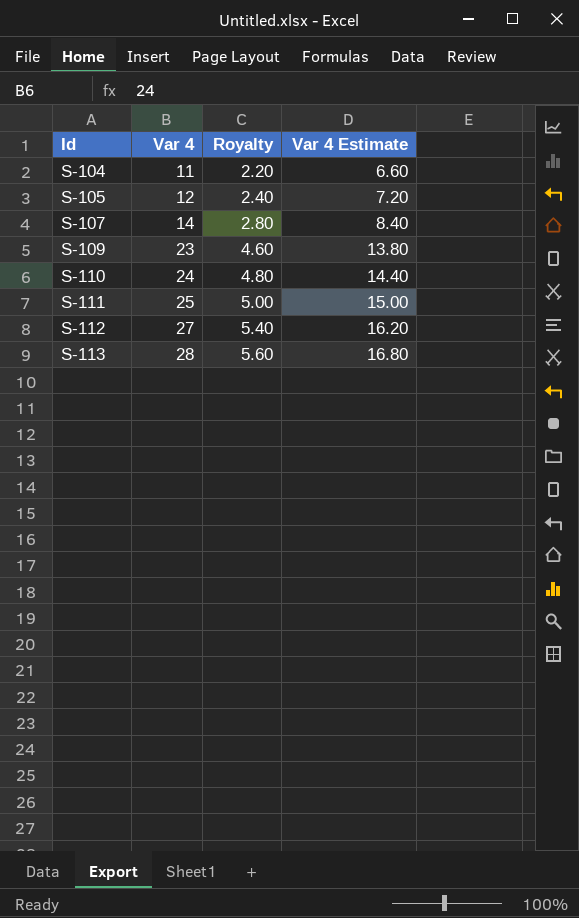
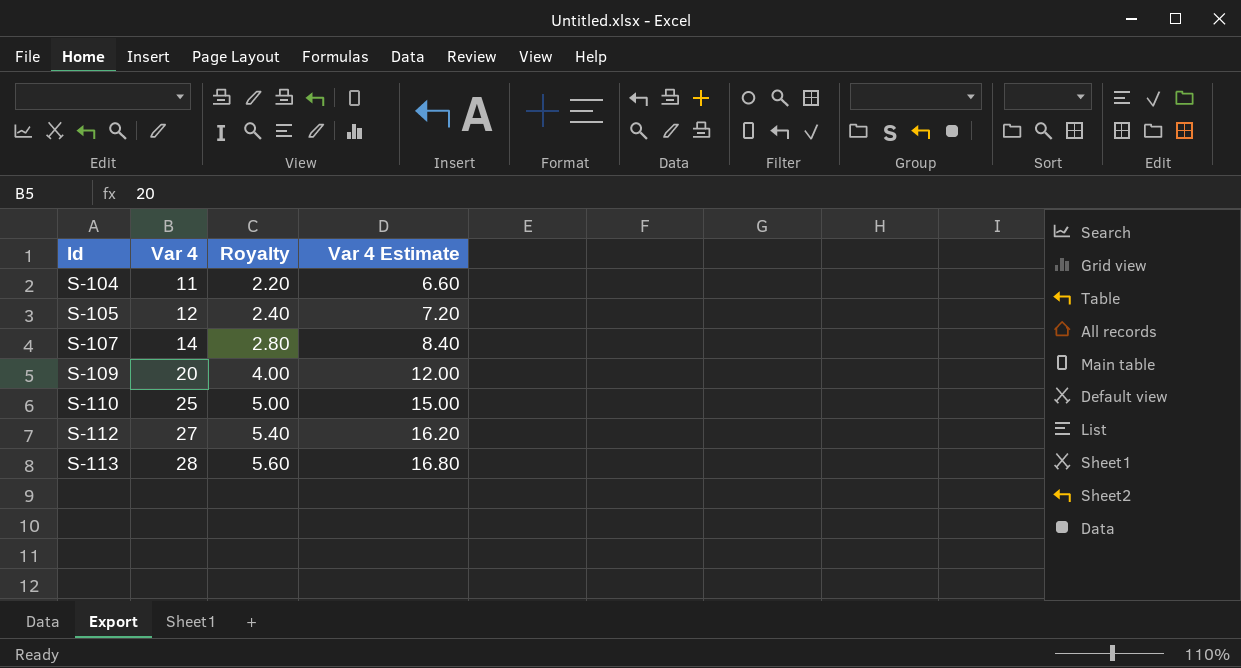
row S-111: 25 | 5.00 | 15.00 -> none
S-109 | Var 4: 23 -> 20
S-109 | Royalty: 4.60 -> 4.00
S-109 | Var 4 Estimate: 13.80 -> 12.00
S-110 | Var 4: 24 -> 25
S-110 | Royalty: 4.80 -> 5.00
S-110 | Var 4 Estimate: 14.40 -> 15.00

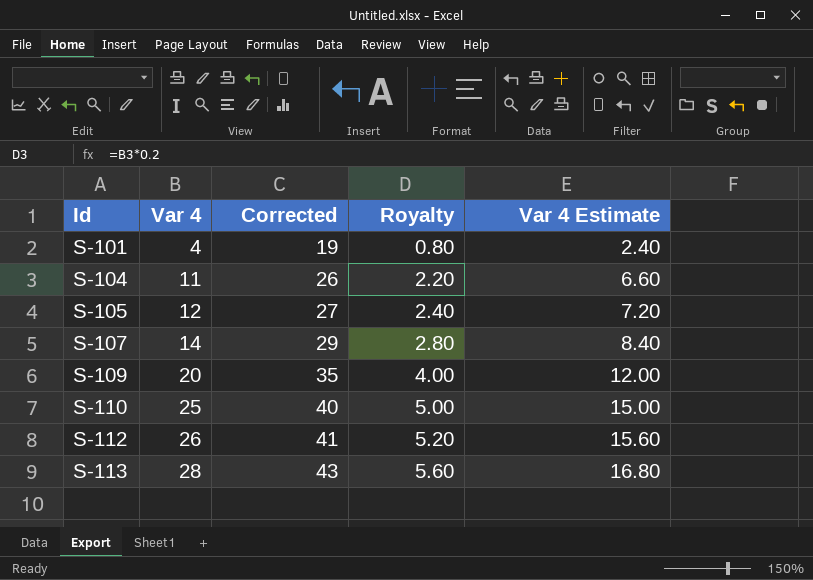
column Corrected | formula: none -> [Var 4] + 15
row S-101: none -> 4 | 19 | 0.80 | 2.40
S-112 | Var 4: 27 -> 26
S-112 | Royalty: 5.40 -> 5.20
S-112 | Var 4 Estimate: 16.20 -> 15.60

